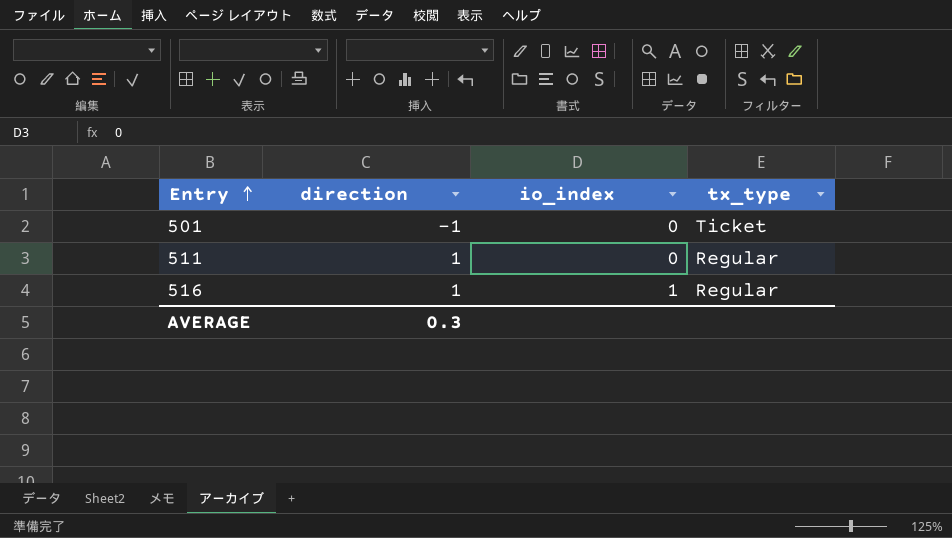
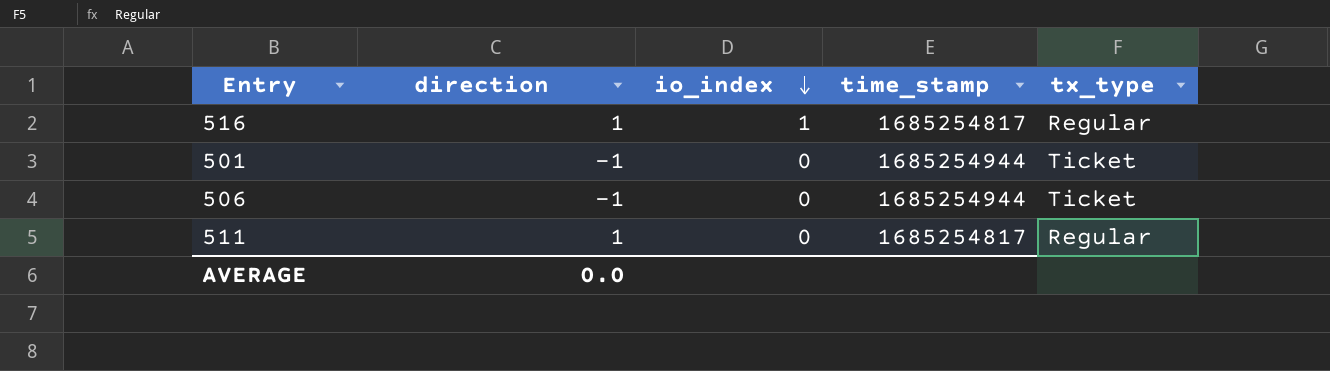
row order: Entry ascending -> io_index descending
column time_stamp | position: none -> 4
row 506: none -> -1 | 0 | 1685254944 | Ticket
AVERAGE | direction: 0.3 -> 0.0

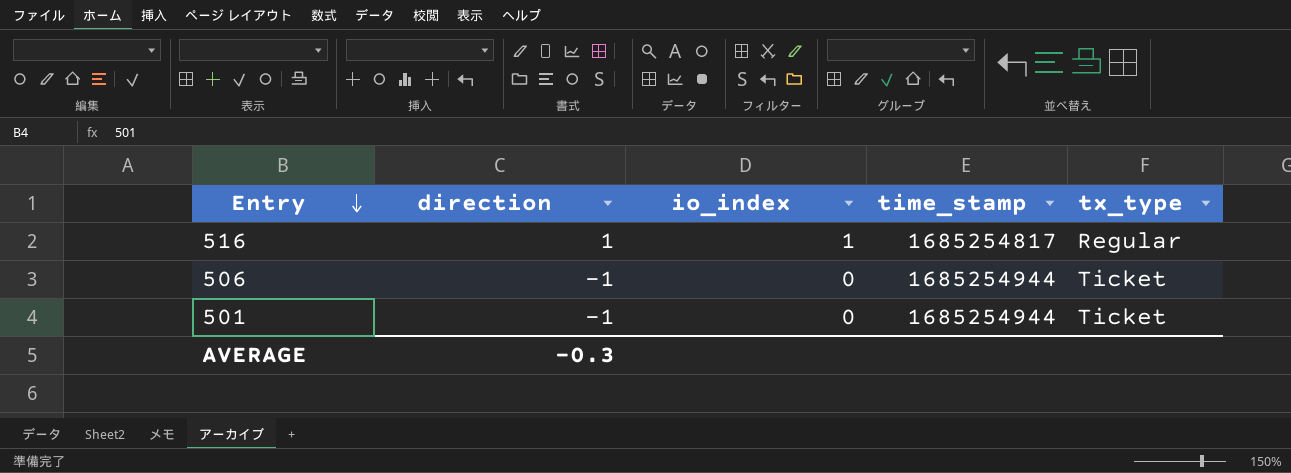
row order: io_index descending -> Entry descending
row 511: 1 | 0 | 1685254817 | Regular -> none
AVERAGE | direction: 0.0 -> -0.3

